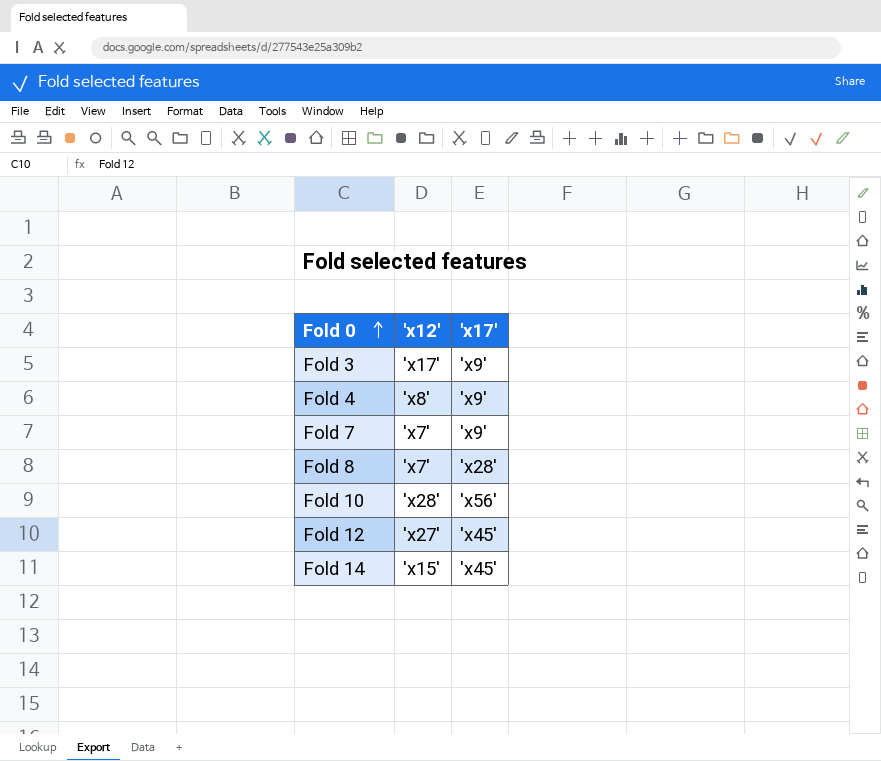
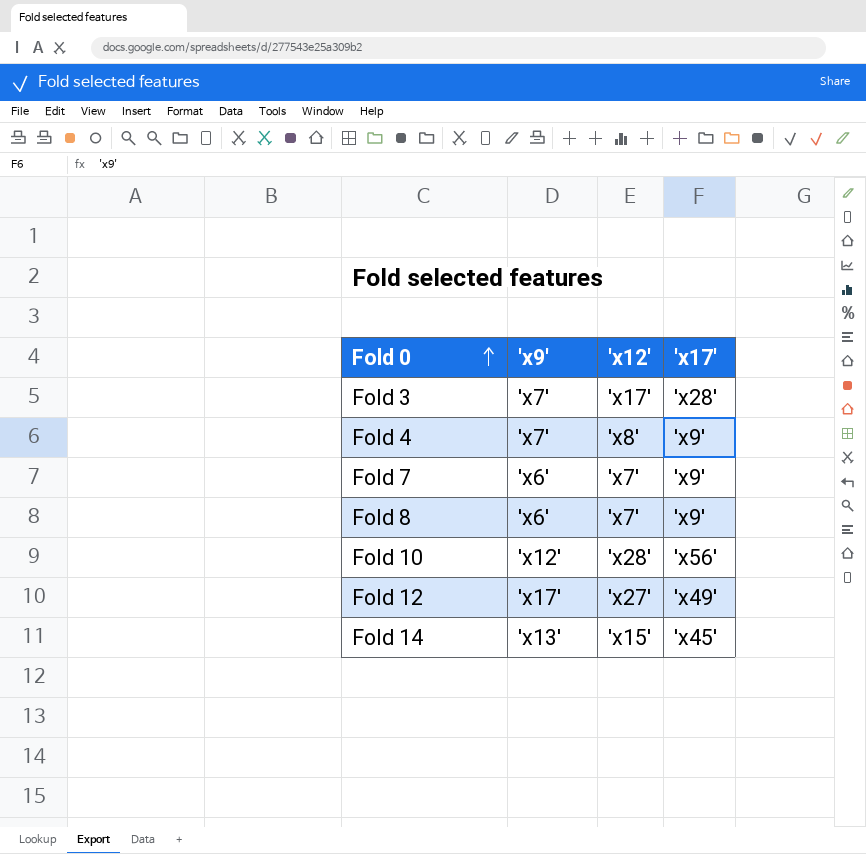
column 'x9' | position: none -> 2
Fold 3 | 'x17': 'x9' -> 'x28'
Fold 8 | 'x17': 'x28' -> 'x9'
Fold 12 | 'x17': 'x45' -> 'x49'

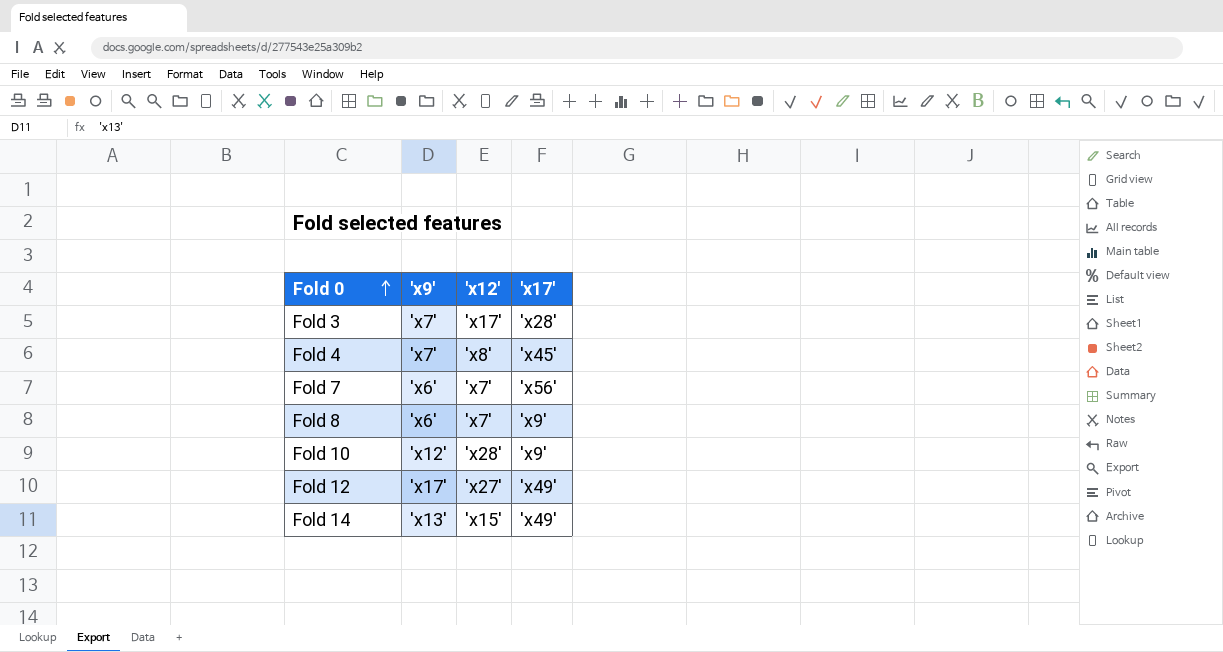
Fold 4 | 'x17': 'x9' -> 'x45'
Fold 7 | 'x17': 'x9' -> 'x56'
Fold 10 | 'x17': 'x56' -> 'x9'
Fold 14 | 'x17': 'x45' -> 'x49'

